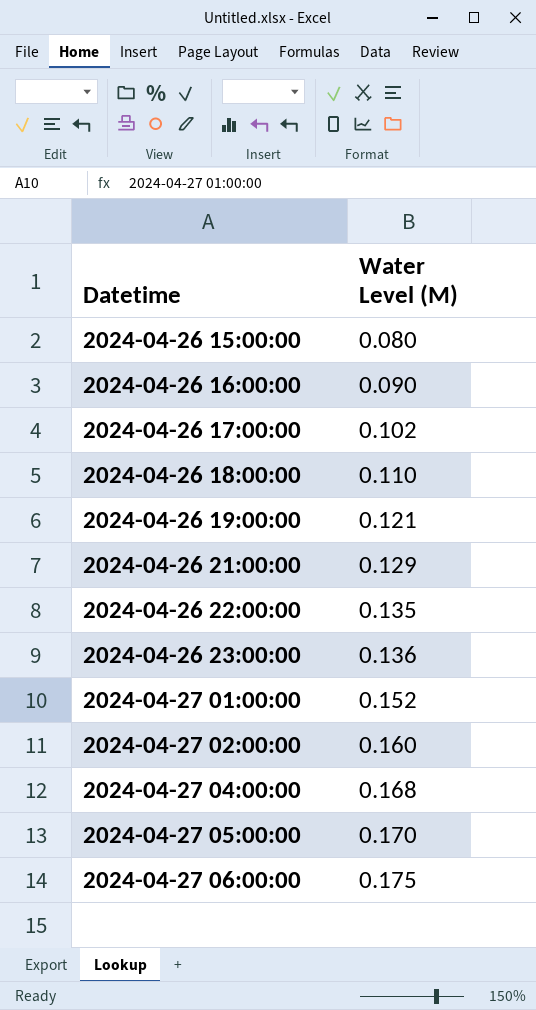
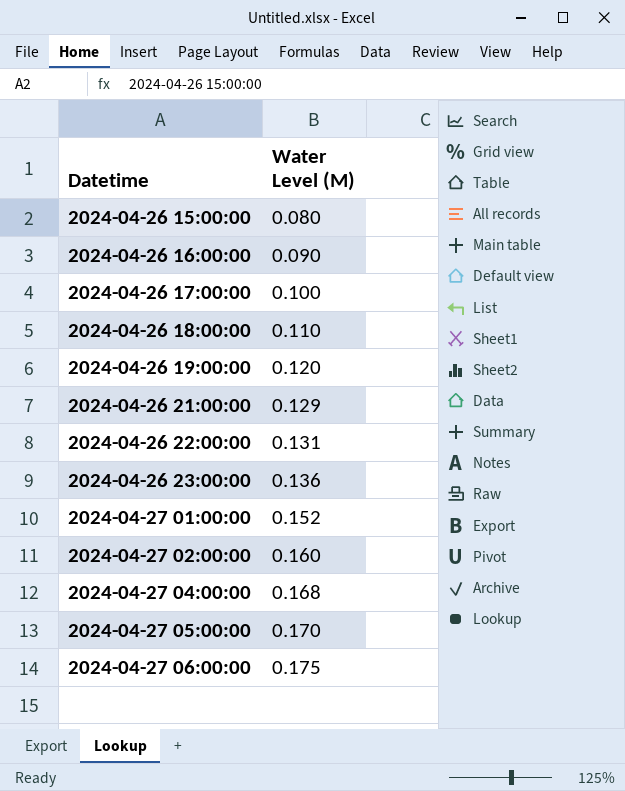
2024-04-26 17:00:00 | Water Level (M): 0.102 -> 0.100
2024-04-26 19:00:00 | Water Level (M): 0.121 -> 0.120
2024-04-26 22:00:00 | Water Level (M): 0.135 -> 0.131

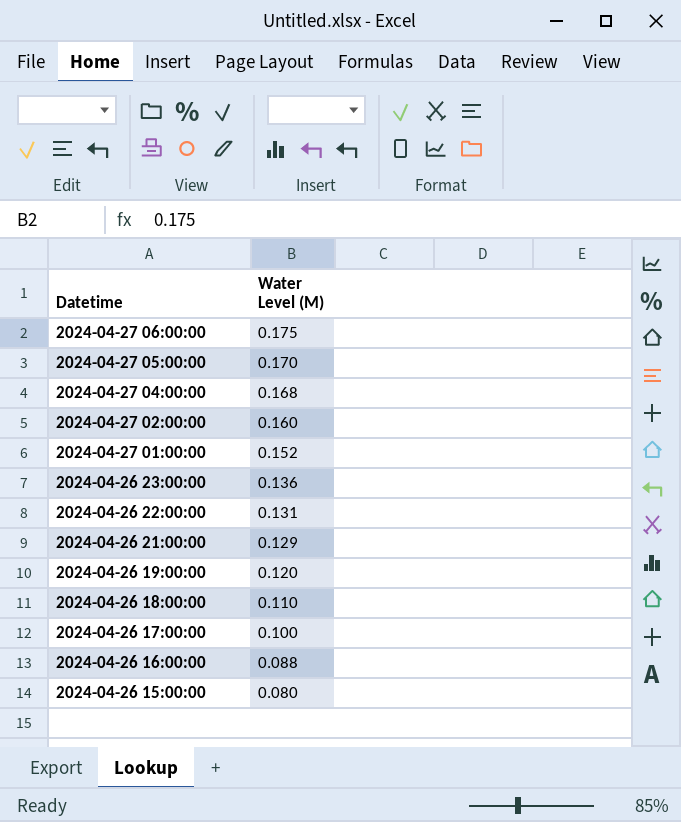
row order: Datetime ascending -> Datetime descending
2024-04-26 16:00:00 | Water Level (M): 0.090 -> 0.088

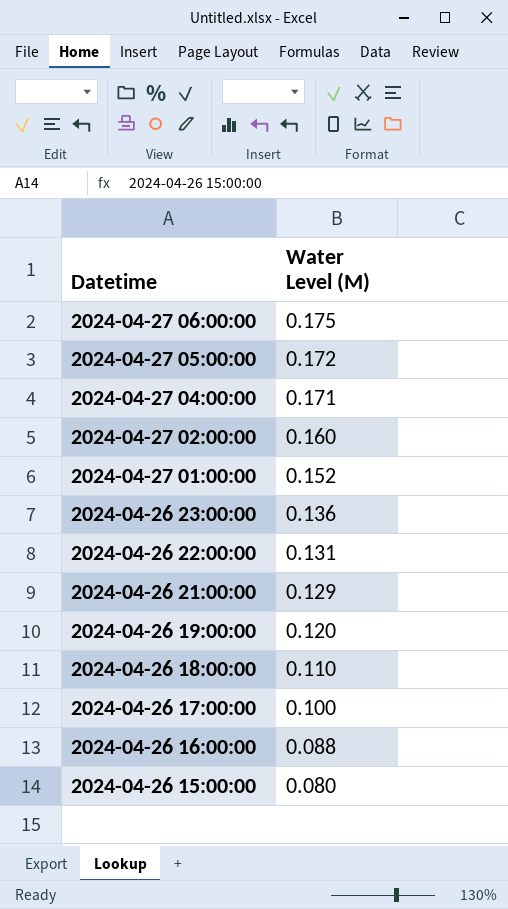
2024-04-27 05:00:00 | Water Level (M): 0.170 -> 0.172
2024-04-27 04:00:00 | Water Level (M): 0.168 -> 0.171

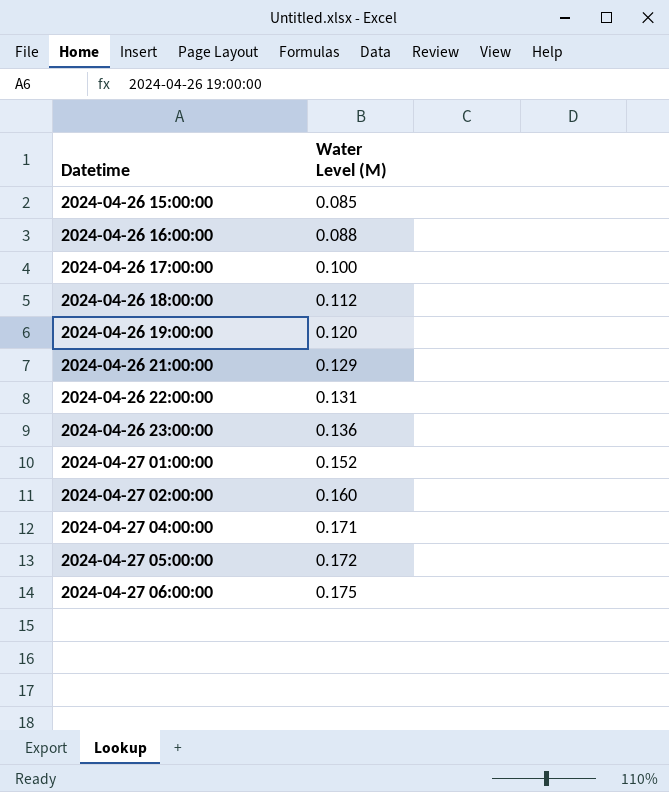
row order: Datetime descending -> Datetime ascending
2024-04-26 15:00:00 | Water Level (M): 0.080 -> 0.085
2024-04-26 18:00:00 | Water Level (M): 0.110 -> 0.112

